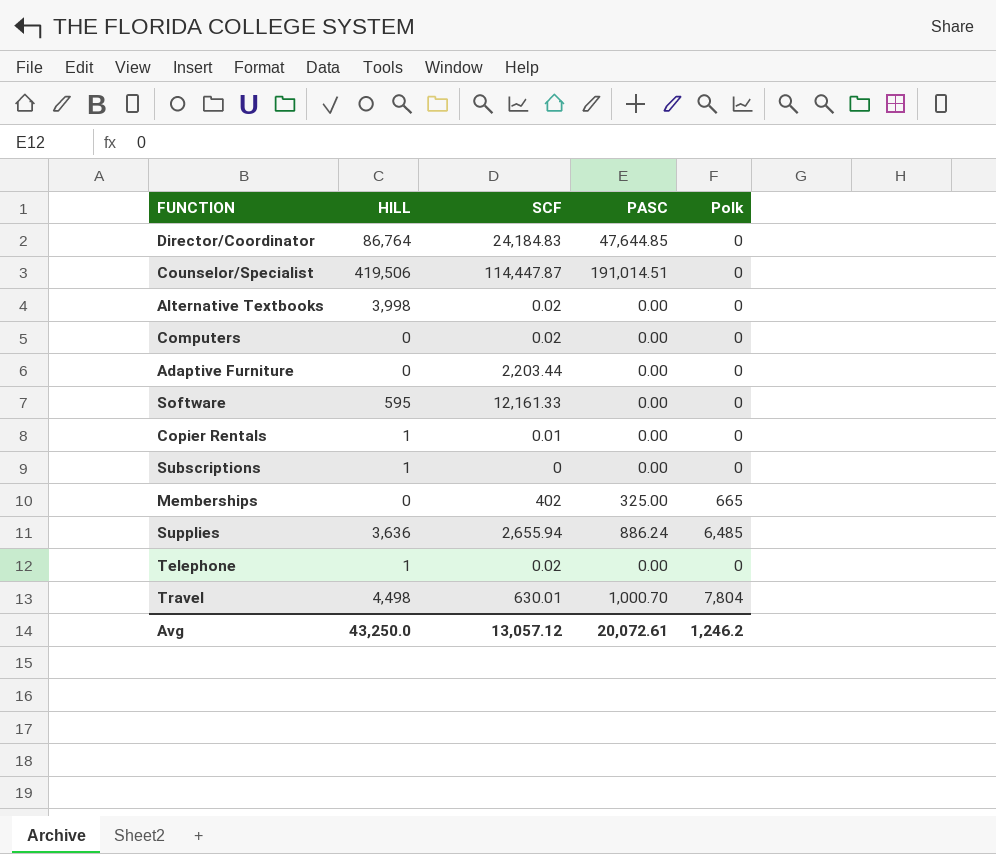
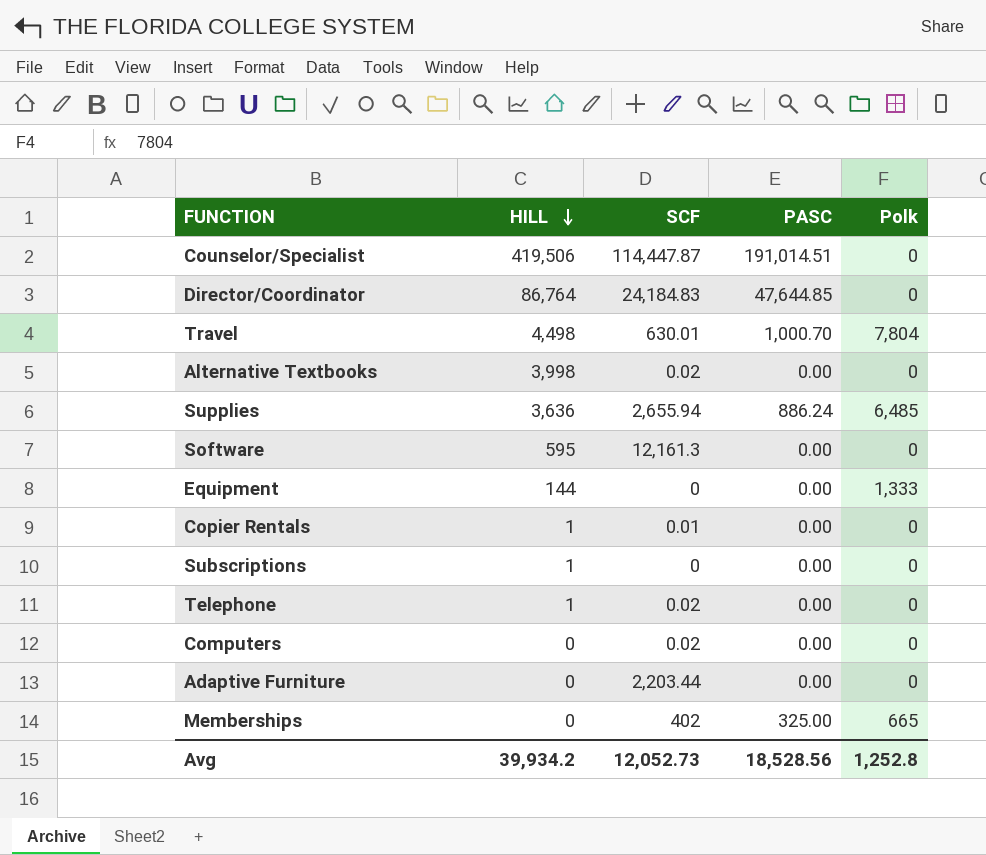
row order: none -> HILL descending
Software | SCF: 12,161.33 -> 12,161.3
row Equipment: none -> 144 | 0 | 0.00 | 1,333
Avg | HILL: 43,250.0 -> 39,934.2
Avg | SCF: 13,057.12 -> 12,052.73
Avg | PASC: 20,072.61 -> 18,528.56
Avg | Polk: 1,246.2 -> 1,252.8

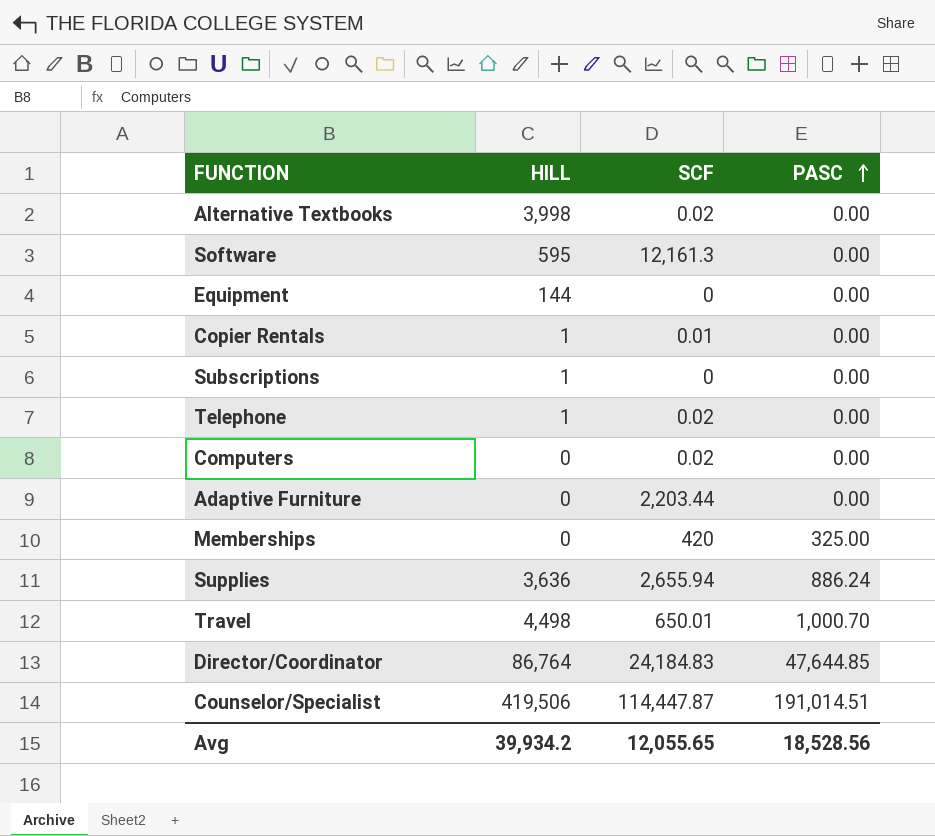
row order: HILL descending -> PASC ascending
column Polk | position: 5 -> none
Memberships | SCF: 402 -> 420
Travel | SCF: 630.01 -> 650.01
Avg | SCF: 12,052.73 -> 12,055.65

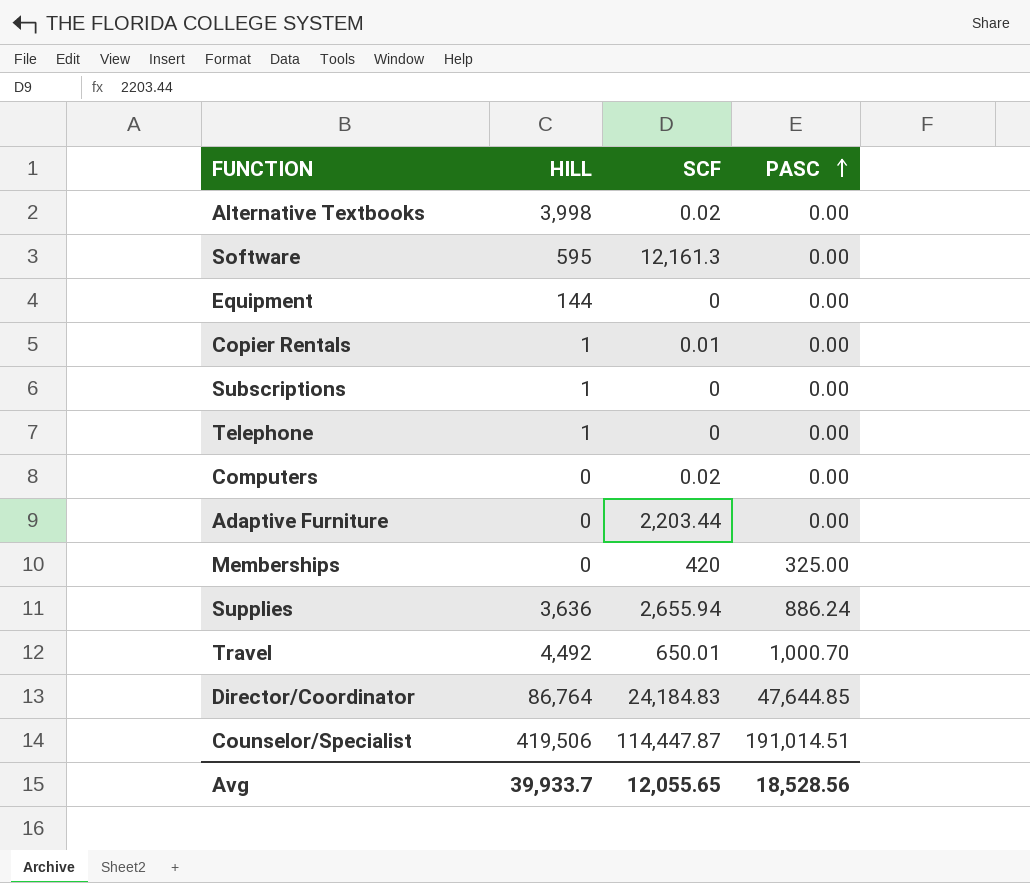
Telephone | SCF: 0.02 -> 0
Travel | HILL: 4,498 -> 4,492
Avg | HILL: 39,934.2 -> 39,933.7

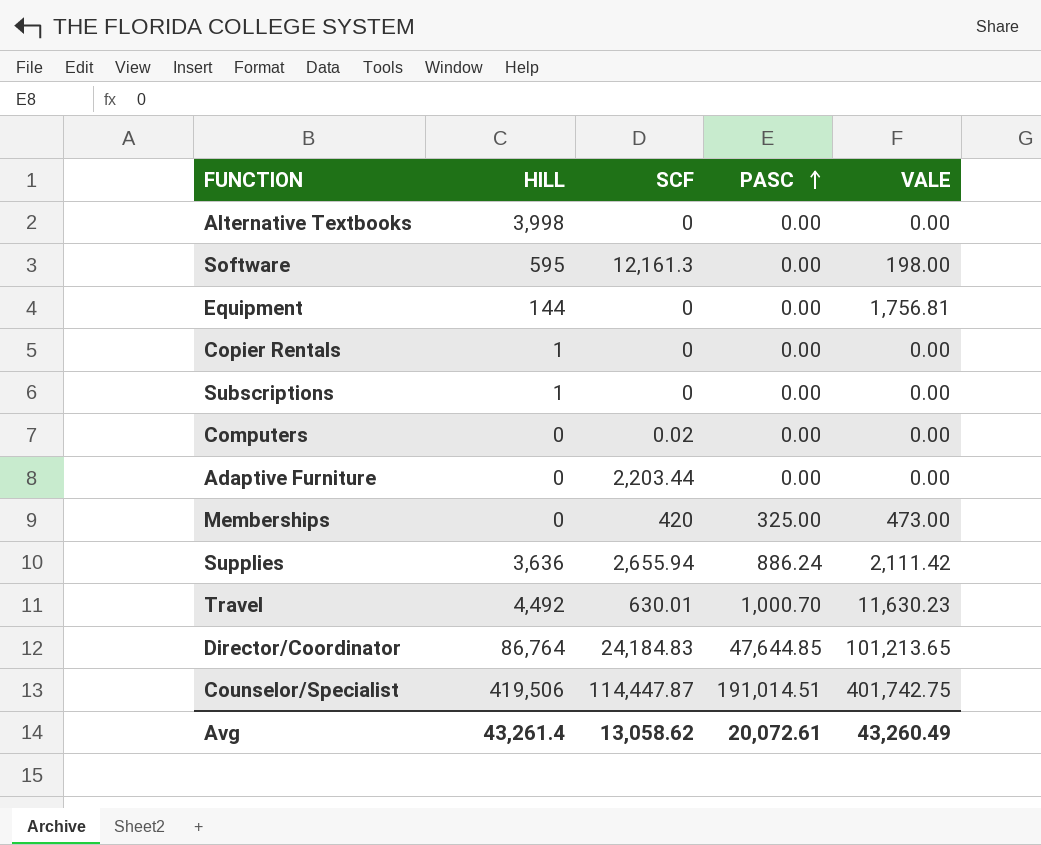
column VALE | position: none -> 5
row Telephone: 1 | 0 | 0.00 -> none
Alternative Textbooks | SCF: 0.02 -> 0
Copier Rentals | SCF: 0.01 -> 0
Travel | SCF: 650.01 -> 630.01
Avg | HILL: 39,933.7 -> 43,261.4
Avg | SCF: 12,055.65 -> 13,058.62
Avg | PASC: 18,528.56 -> 20,072.61

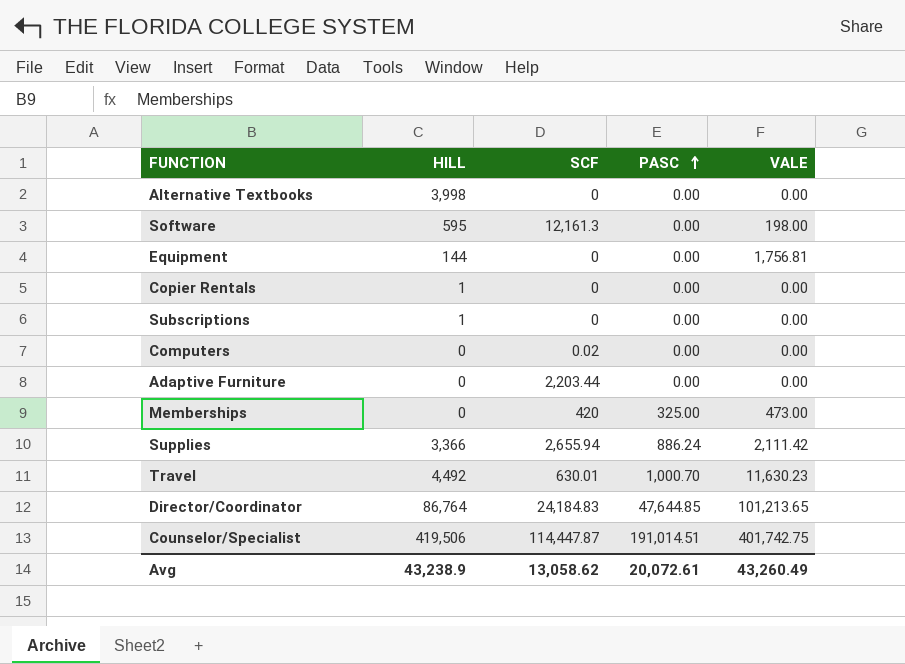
Supplies | HILL: 3,636 -> 3,366
Avg | HILL: 43,261.4 -> 43,238.9

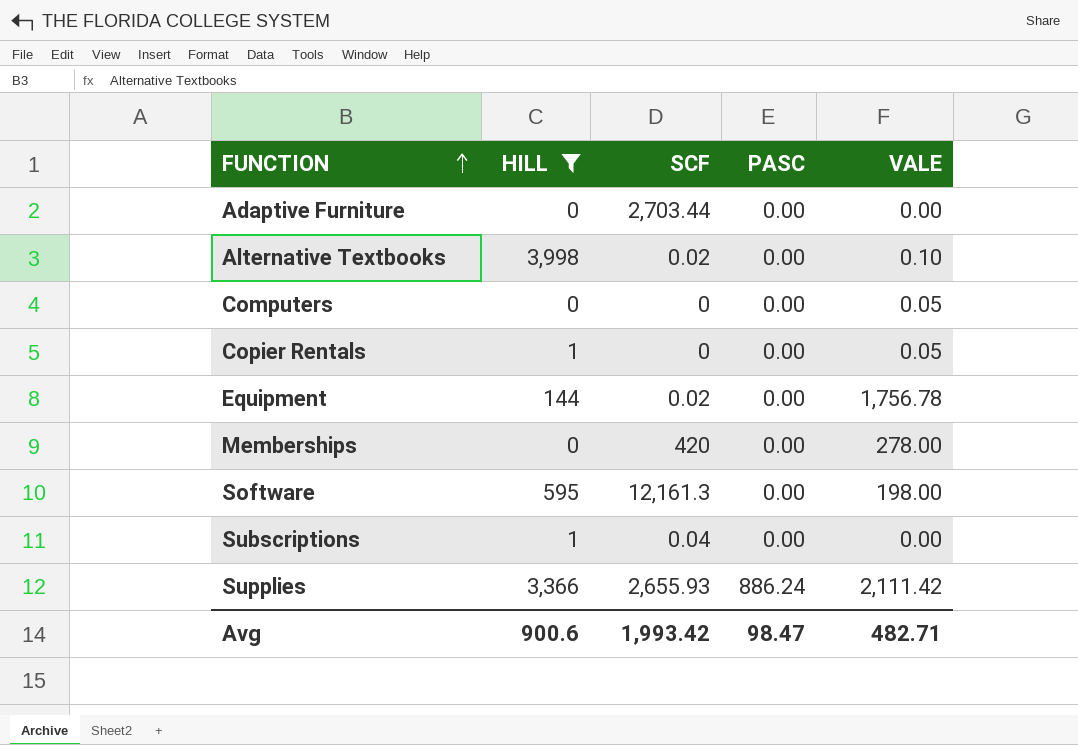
filter: none -> HILL <= 3,998
row order: PASC ascending -> FUNCTION ascending
Adaptive Furniture | SCF: 2,203.44 -> 2,703.44
Alternative Textbooks | SCF: 0 -> 0.02
Alternative Textbooks | VALE: 0.00 -> 0.10
Computers | SCF: 0.02 -> 0
Computers | VALE: 0.00 -> 0.05
Copier Rentals | VALE: 0.00 -> 0.05
Equipment | SCF: 0 -> 0.02
Equipment | VALE: 1,756.81 -> 1,756.78
Memberships | PASC: 325.00 -> 0.00
Memberships | VALE: 473.00 -> 278.00
Subscriptions | SCF: 0 -> 0.04
Supplies | SCF: 2,655.94 -> 2,655.93
Avg | HILL: 43,238.9 -> 900.6
Avg | SCF: 13,058.62 -> 1,993.42
Avg | PASC: 20,072.61 -> 98.47
Avg | VALE: 43,260.49 -> 482.71

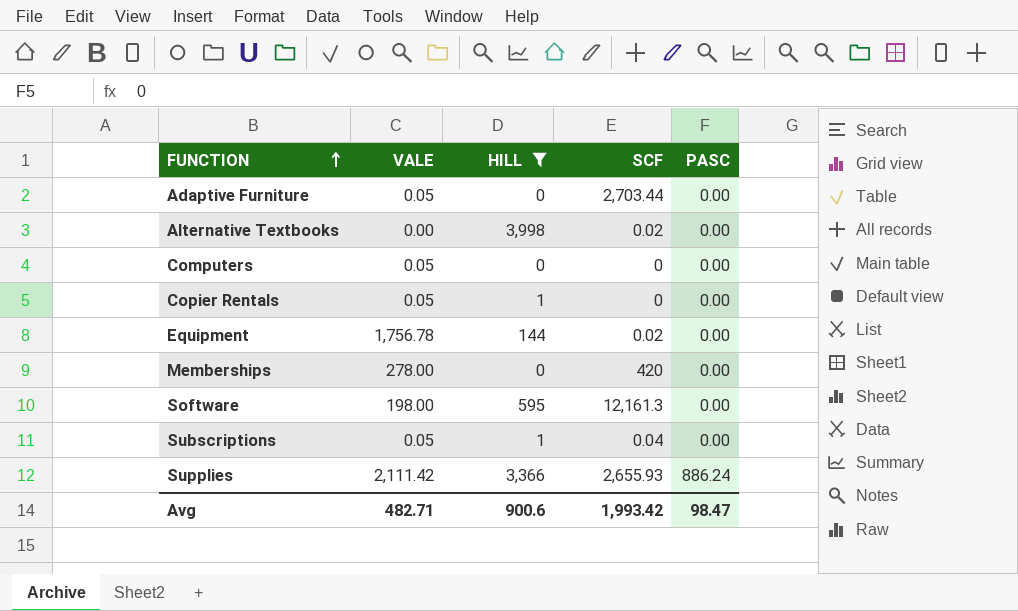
column VALE | position: 5 -> 2
Adaptive Furniture | VALE: 0.00 -> 0.05
Alternative Textbooks | VALE: 0.10 -> 0.00
Subscriptions | VALE: 0.00 -> 0.05

